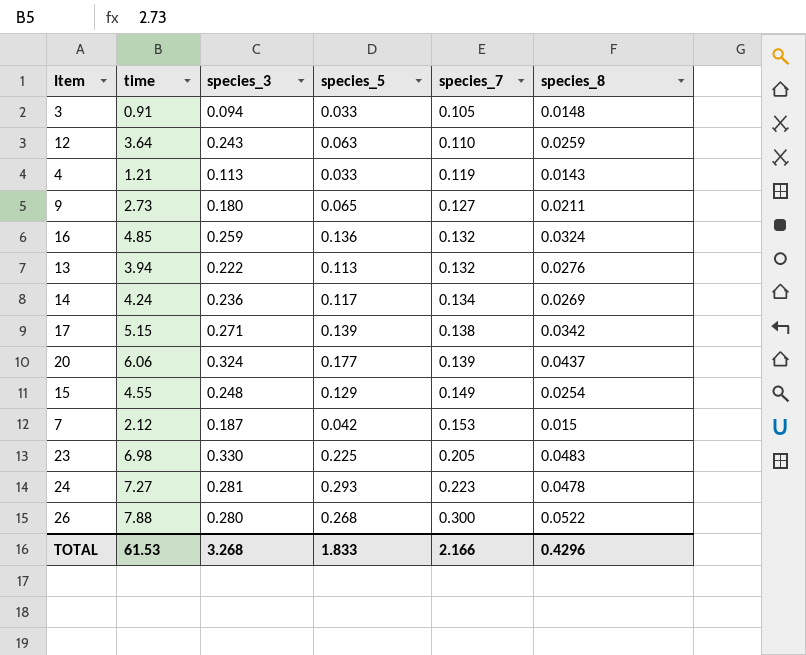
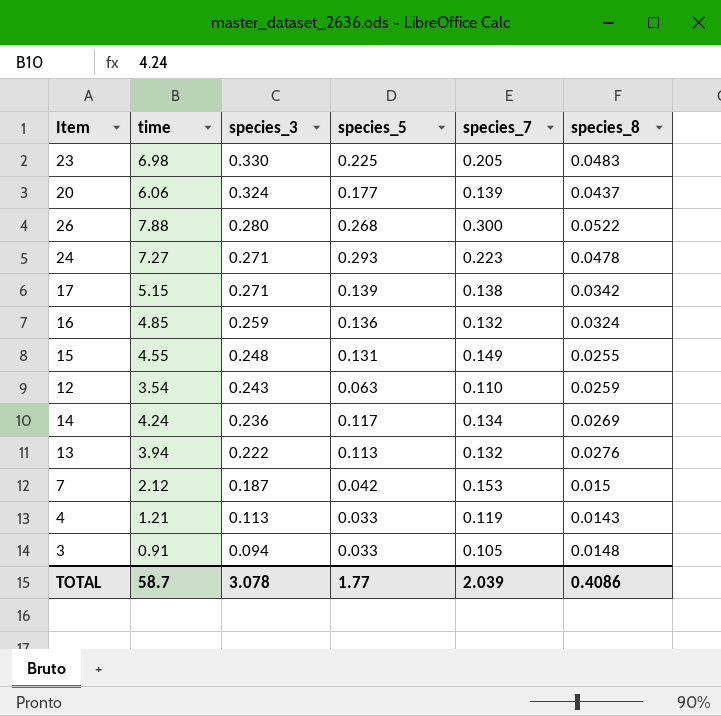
row order: species_7 ascending -> species_3 descending
row 9: 2.73 | 0.180 | 0.065 | 0.127 | 0.0211 -> none
24 | species_3: 0.281 -> 0.271
15 | species_5: 0.129 -> 0.131
15 | species_8: 0.0254 -> 0.0255
12 | time: 3.64 -> 3.54
TOTAL | time: 61.53 -> 58.7
TOTAL | species_3: 3.268 -> 3.078
TOTAL | species_5: 1.833 -> 1.77
TOTAL | species_7: 2.166 -> 2.039
TOTAL | species_8: 0.4296 -> 0.4086

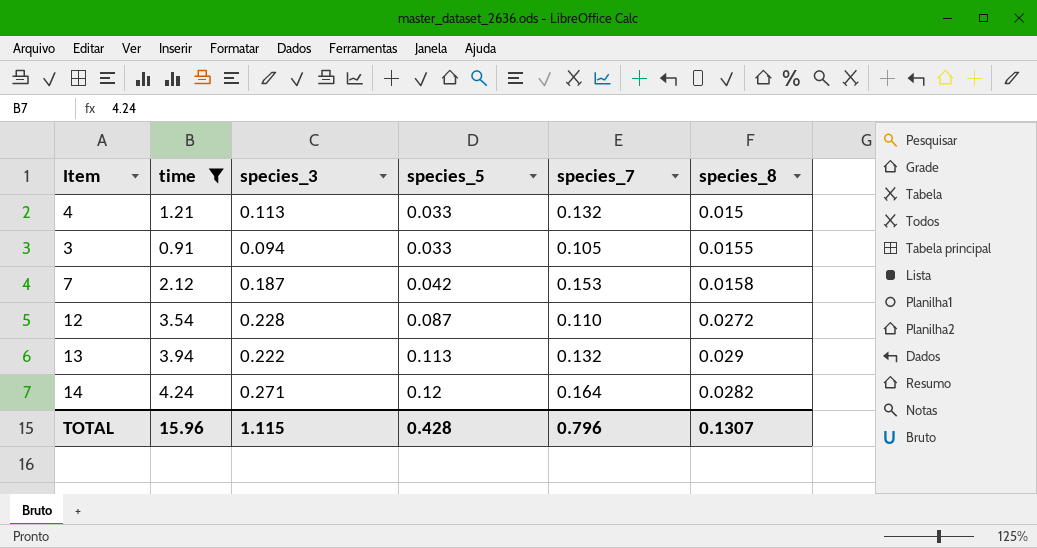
filter: none -> time <= 4.24
row order: species_3 descending -> species_5 ascending
4 | species_7: 0.119 -> 0.132
4 | species_8: 0.0143 -> 0.015
3 | species_8: 0.0148 -> 0.0155
7 | species_8: 0.015 -> 0.0158
12 | species_3: 0.243 -> 0.228
12 | species_5: 0.063 -> 0.087
12 | species_8: 0.0259 -> 0.0272
13 | species_8: 0.0276 -> 0.029
14 | species_3: 0.236 -> 0.271
14 | species_5: 0.117 -> 0.12
14 | species_7: 0.134 -> 0.164
14 | species_8: 0.0269 -> 0.0282
TOTAL | time: 58.7 -> 15.96
TOTAL | species_3: 3.078 -> 1.115
TOTAL | species_5: 1.77 -> 0.428
TOTAL | species_7: 2.039 -> 0.796
TOTAL | species_8: 0.4086 -> 0.1307

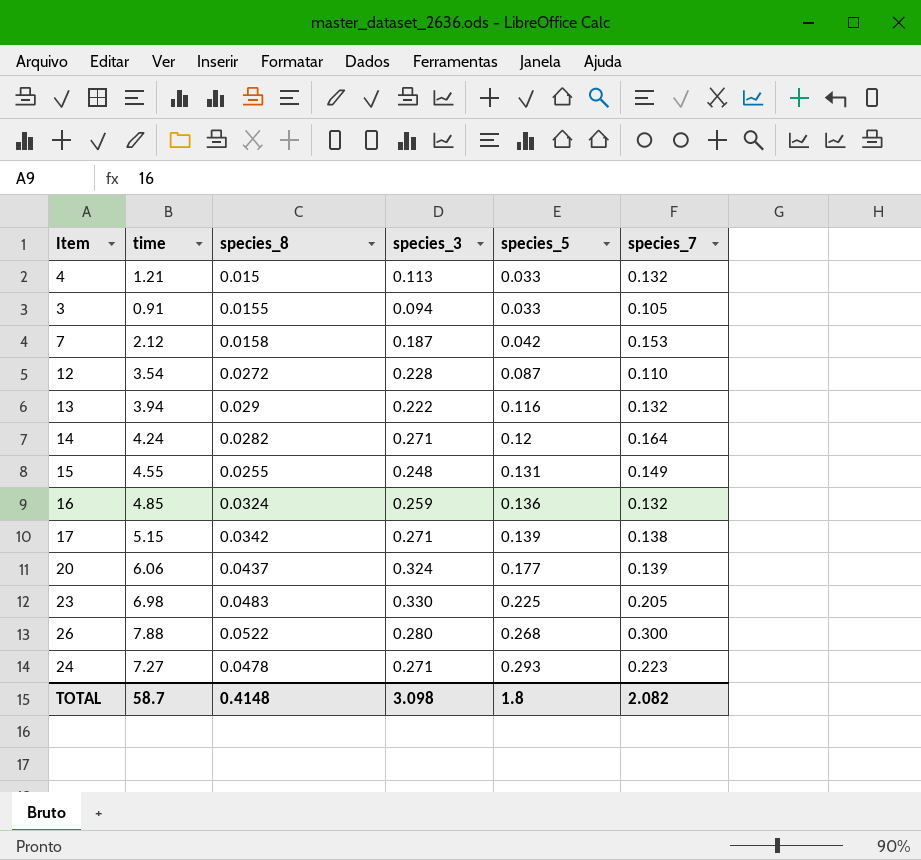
filter: time <= 4.24 -> none
column species_8 | position: 6 -> 3
13 | species_5: 0.113 -> 0.116
TOTAL | time: 15.96 -> 58.7
TOTAL | species_8: 0.1307 -> 0.4148
TOTAL | species_3: 1.115 -> 3.098
TOTAL | species_5: 0.428 -> 1.8
TOTAL | species_7: 0.796 -> 2.082

